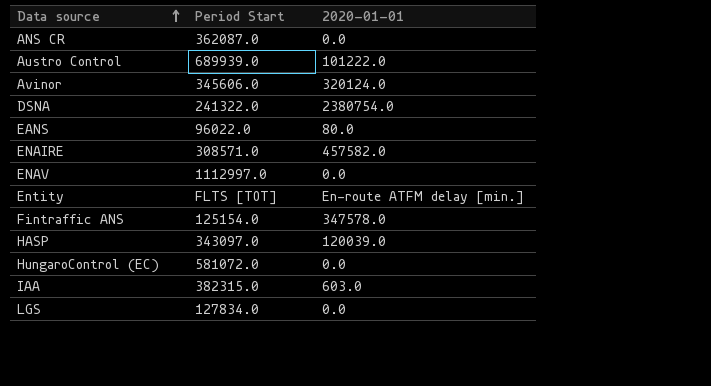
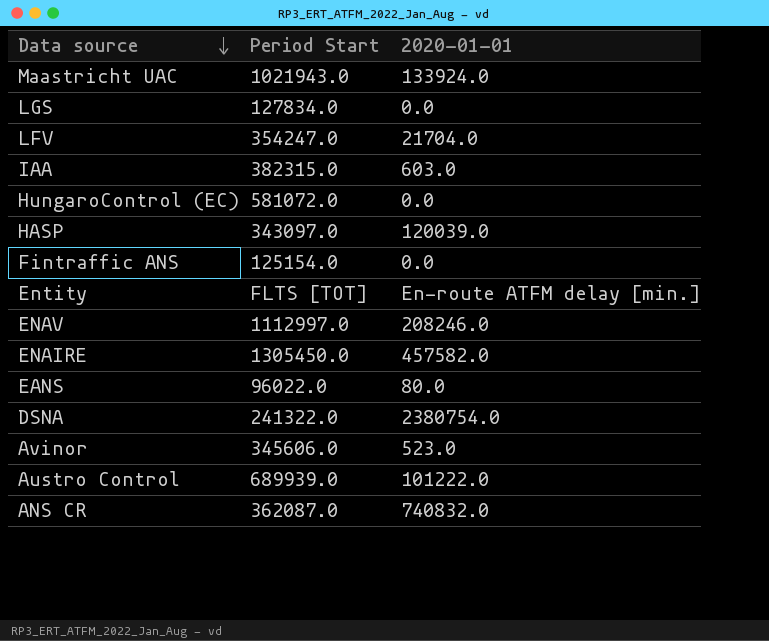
row order: Data source ascending -> Data source descending
row Maastricht UAC: none -> 1021943.0 | 133924.0
row LFV: none -> 354247.0 | 21704.0
Fintraffic ANS | 2020-01-01: 347578.0 -> 0.0
ENAV | 2020-01-01: 0.0 -> 208246.0
ENAIRE | Period Start: 308571.0 -> 1305450.0
Avinor | 2020-01-01: 320124.0 -> 523.0
ANS CR | 2020-01-01: 0.0 -> 740832.0

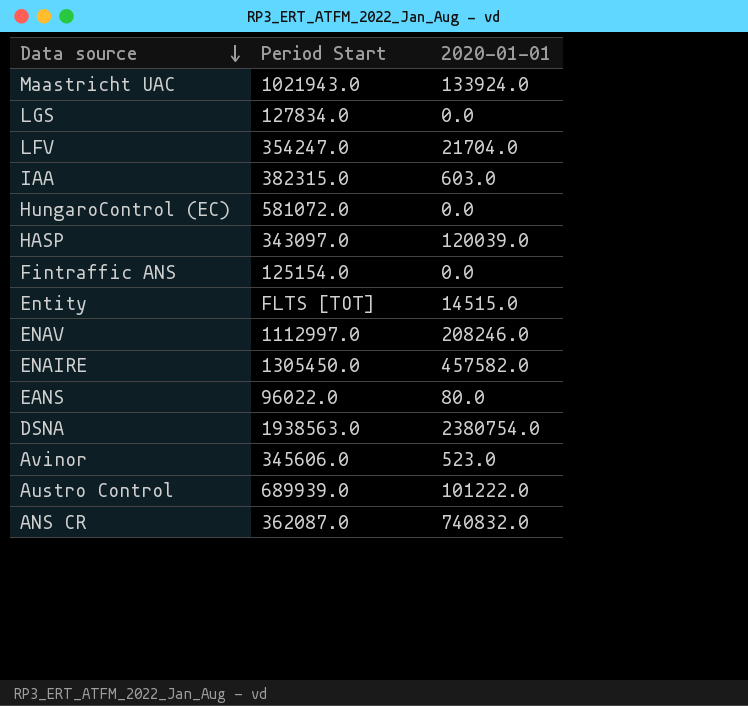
Entity | 2020-01-01: En-route ATFM delay [min.] -> 14515.0
DSNA | Period Start: 241322.0 -> 1938563.0

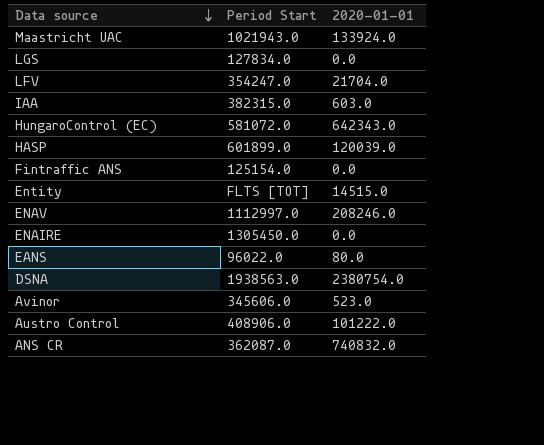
HungaroControl (EC) | 2020-01-01: 0.0 -> 642343.0
HASP | Period Start: 343097.0 -> 601899.0
ENAIRE | 2020-01-01: 457582.0 -> 0.0
Austro Control | Period Start: 689939.0 -> 408906.0

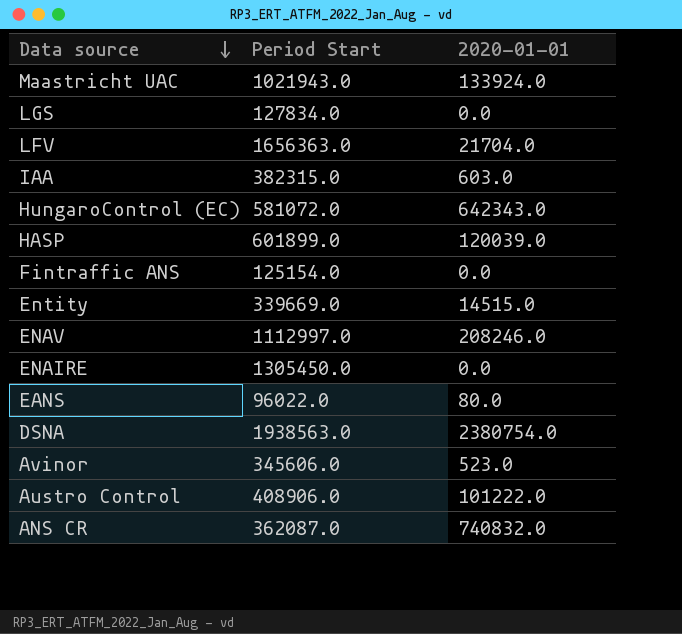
LFV | Period Start: 354247.0 -> 1656363.0
Entity | Period Start: FLTS [TOT] -> 339669.0

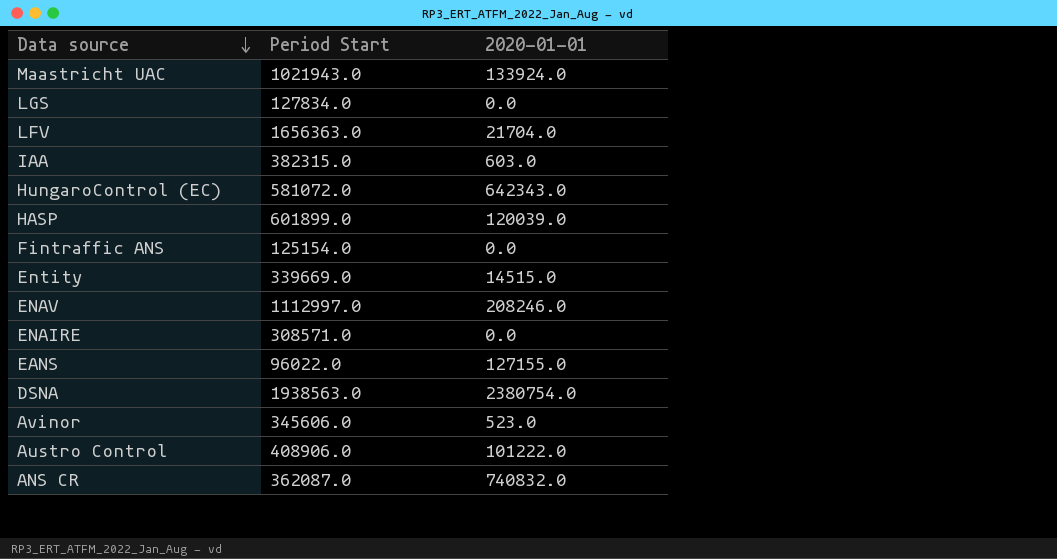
ENAIRE | Period Start: 1305450.0 -> 308571.0
EANS | 2020-01-01: 80.0 -> 127155.0

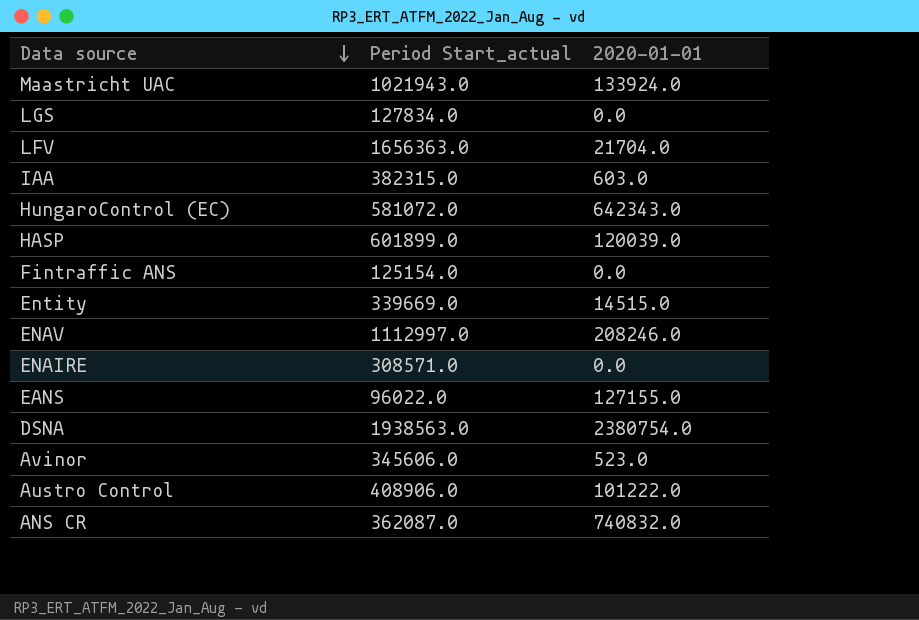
column name: Period Start -> Period Start_actual

